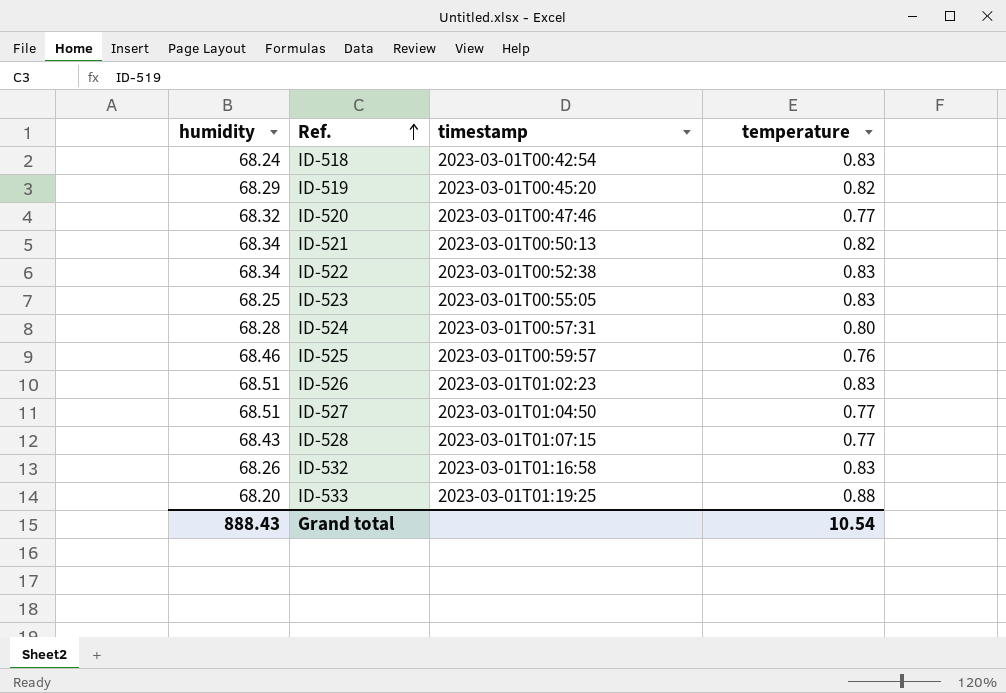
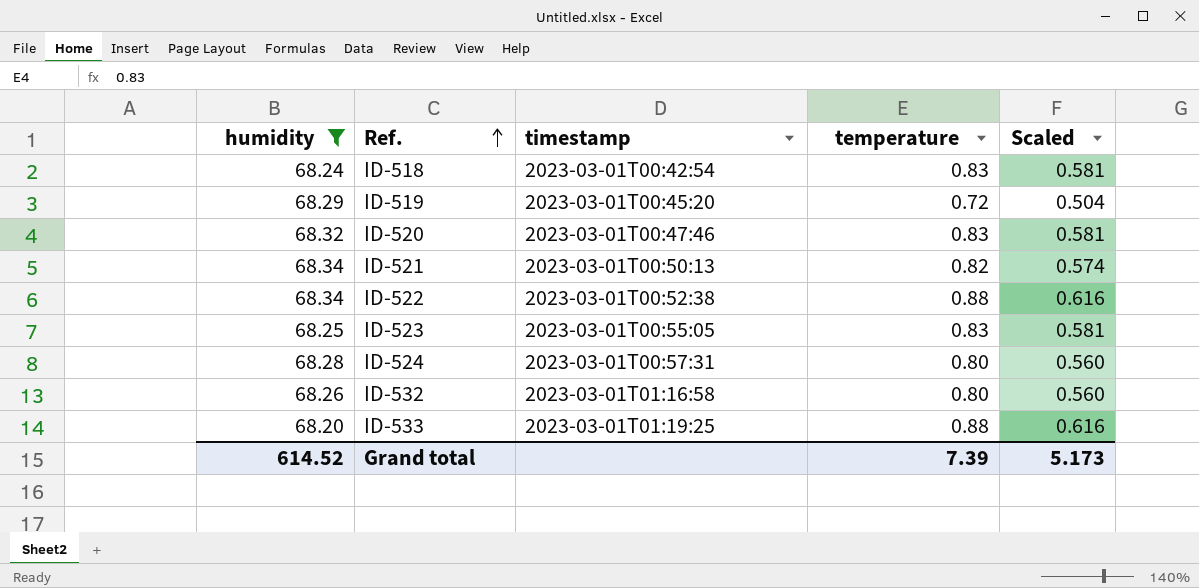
filter: none -> humidity <= 68.34
column Scaled | formula: none -> [temperature] * 0.7
ID-519 | temperature: 0.82 -> 0.72
ID-520 | temperature: 0.77 -> 0.83
ID-522 | temperature: 0.83 -> 0.88
ID-532 | temperature: 0.83 -> 0.80
Grand total | humidity: 888.43 -> 614.52
Grand total | temperature: 10.54 -> 7.39

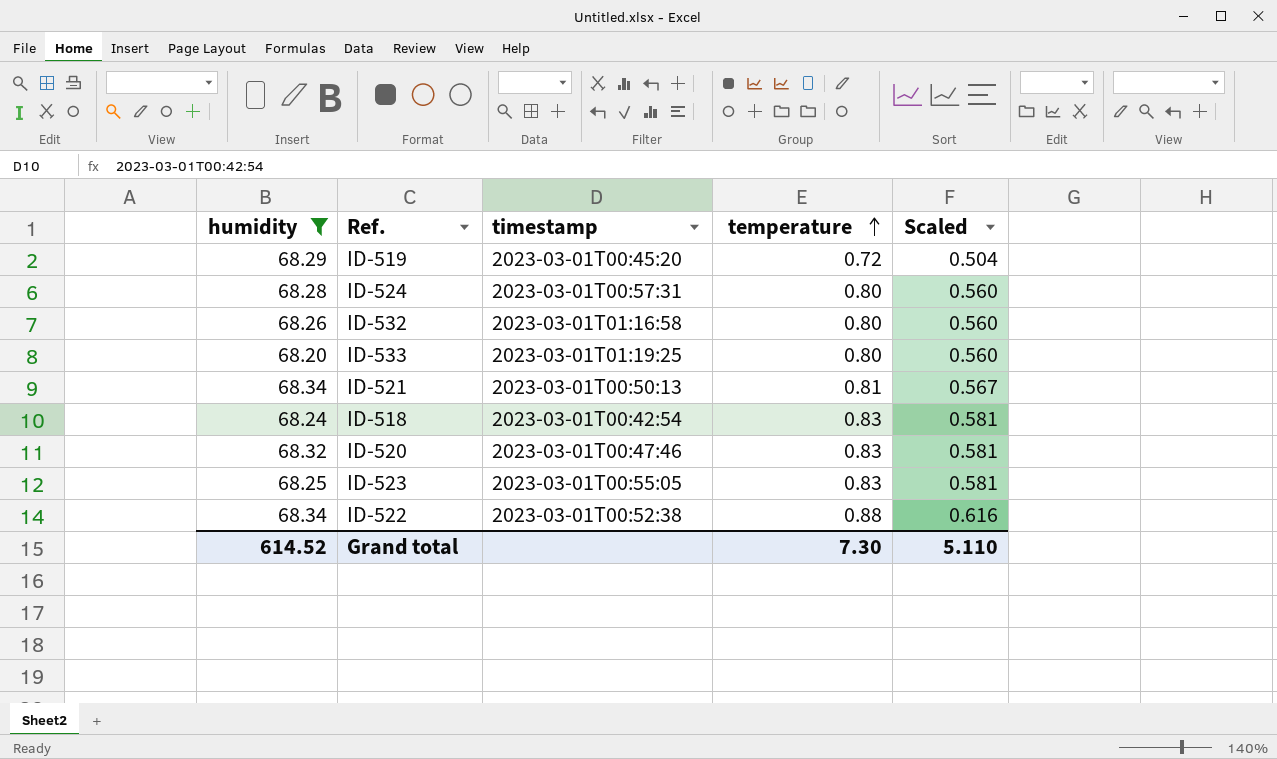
row order: Ref. ascending -> temperature ascending
ID-533 | temperature: 0.88 -> 0.80
ID-533 | Scaled: 0.616 -> 0.560
ID-521 | temperature: 0.82 -> 0.81
ID-521 | Scaled: 0.574 -> 0.567
Grand total | temperature: 7.39 -> 7.30
Grand total | Scaled: 5.173 -> 5.110

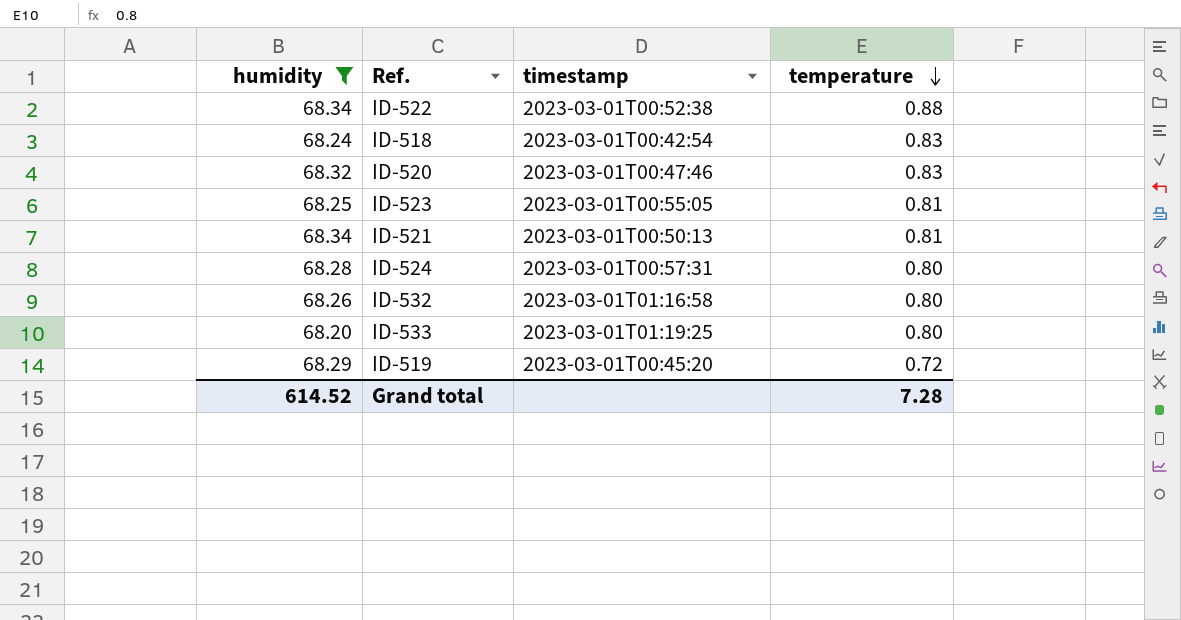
row order: temperature ascending -> temperature descending
column Scaled | formula: [temperature] * 0.7 -> none
ID-523 | temperature: 0.83 -> 0.81
Grand total | temperature: 7.30 -> 7.28

